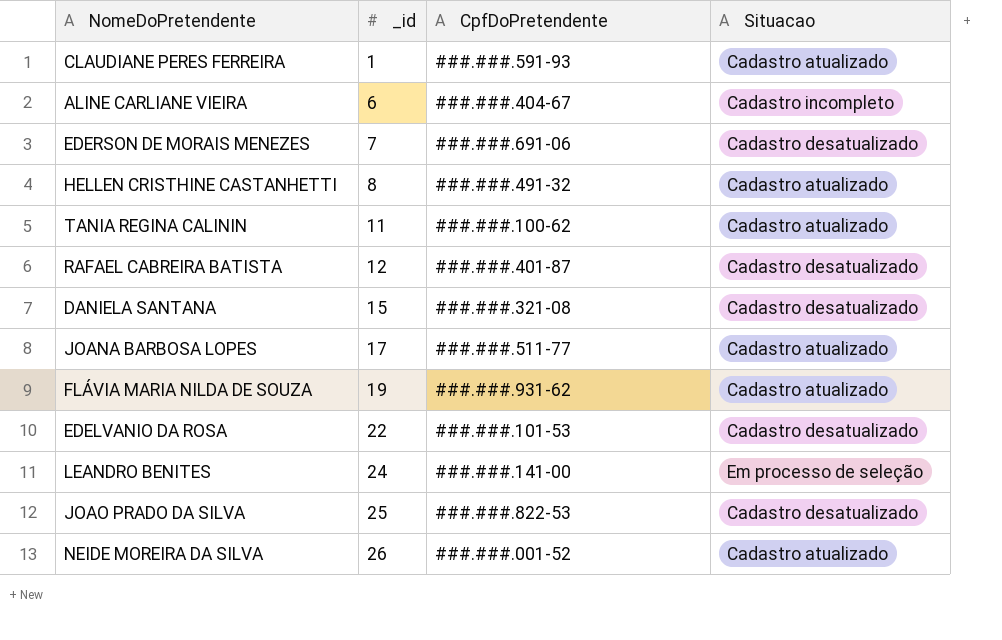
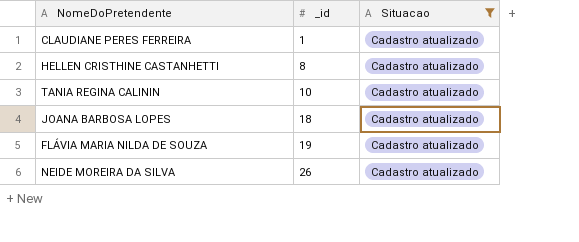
filter: none -> Situacao = Cadastro atualizado
column CpfDoPretendente | position: 3 -> none
TANIA REGINA CALININ | _id: 11 -> 10
JOANA BARBOSA LOPES | _id: 17 -> 18

